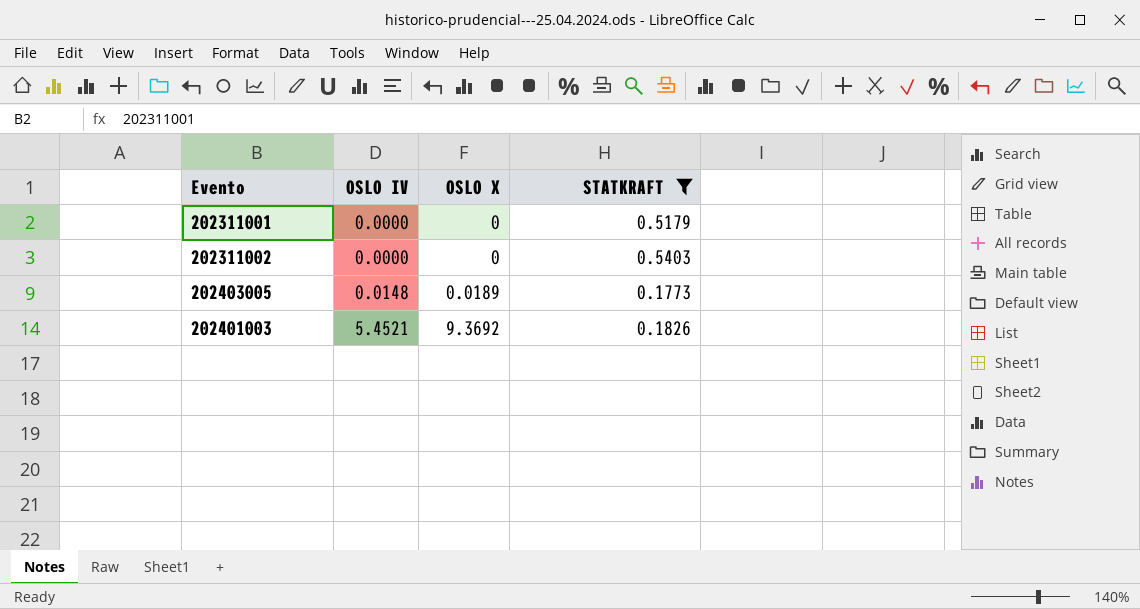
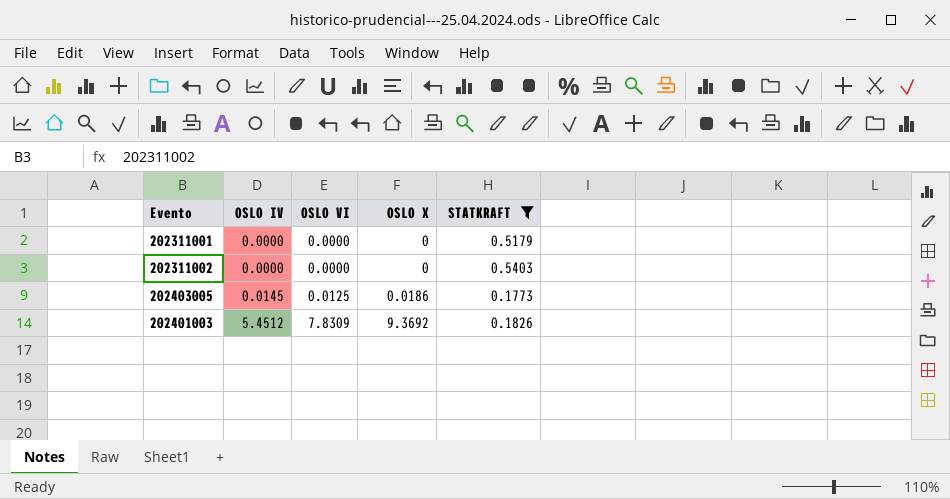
column OSLO VI | position: none -> 3
202403005 | OSLO IV: 0.0148 -> 0.0145
202403005 | OSLO X: 0.0189 -> 0.0186
202401003 | OSLO IV: 5.4521 -> 5.4512

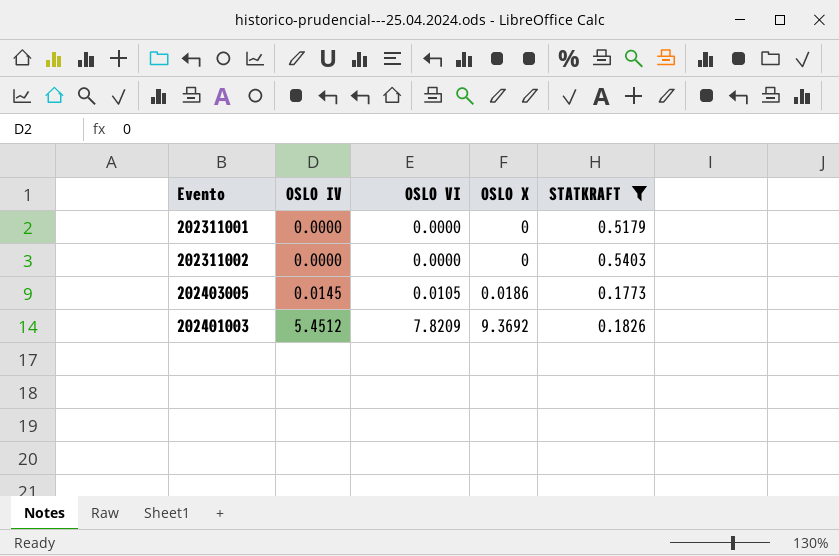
202403005 | OSLO VI: 0.0125 -> 0.0105
202401003 | OSLO VI: 7.8309 -> 7.8209

